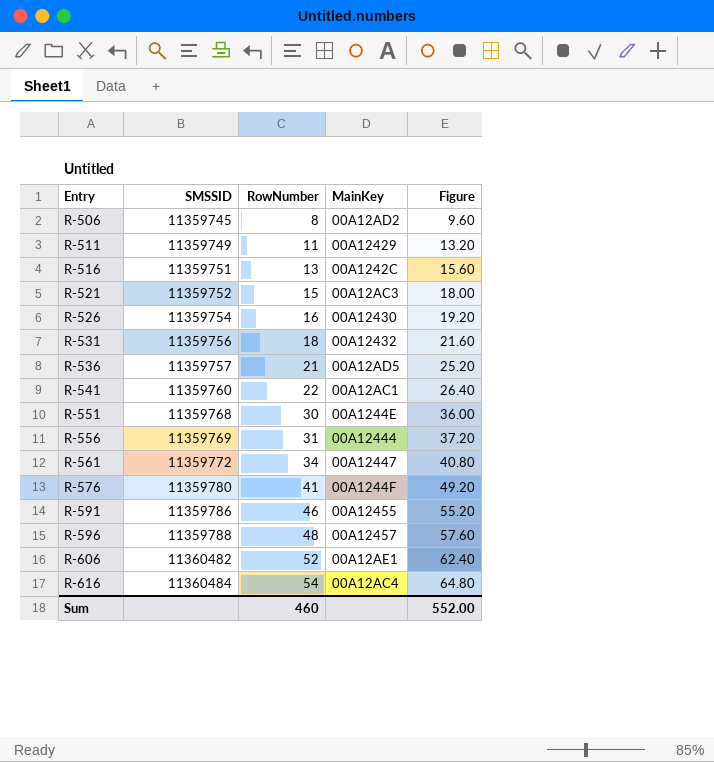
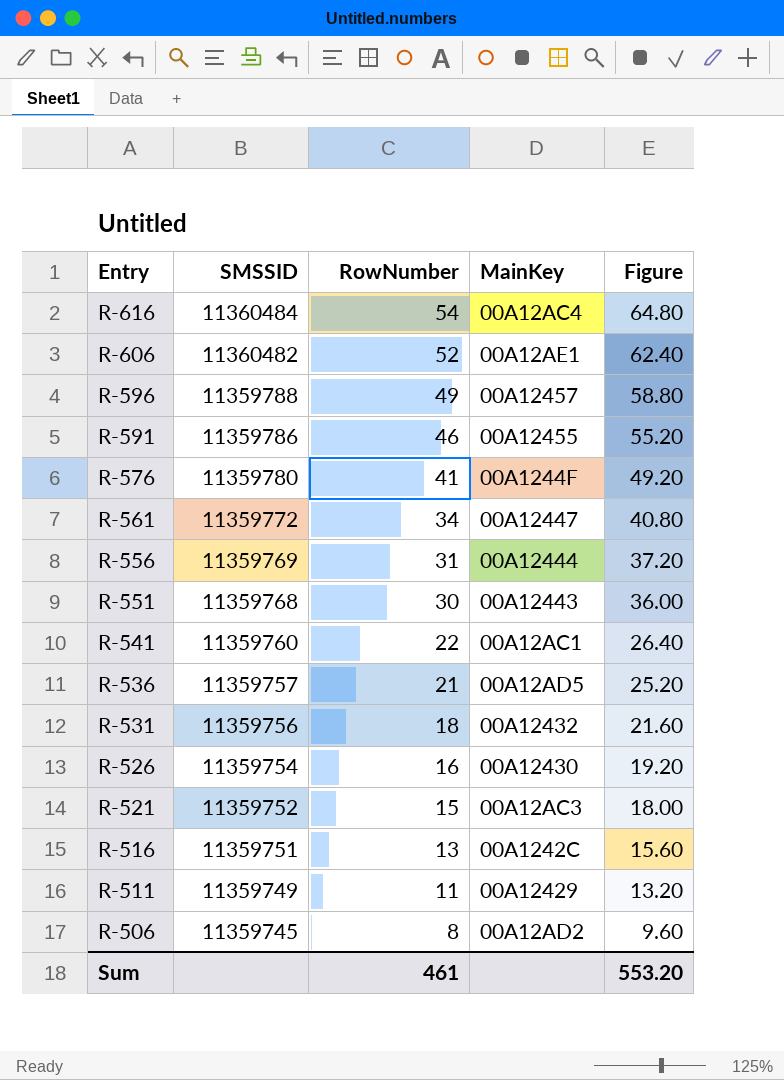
row order: Entry ascending -> Entry descending
R-596 | RowNumber: 48 -> 49
R-596 | Figure: 57.60 -> 58.80
R-551 | MainKey: 00A1244E -> 00A12443
Sum | RowNumber: 460 -> 461
Sum | Figure: 552.00 -> 553.20

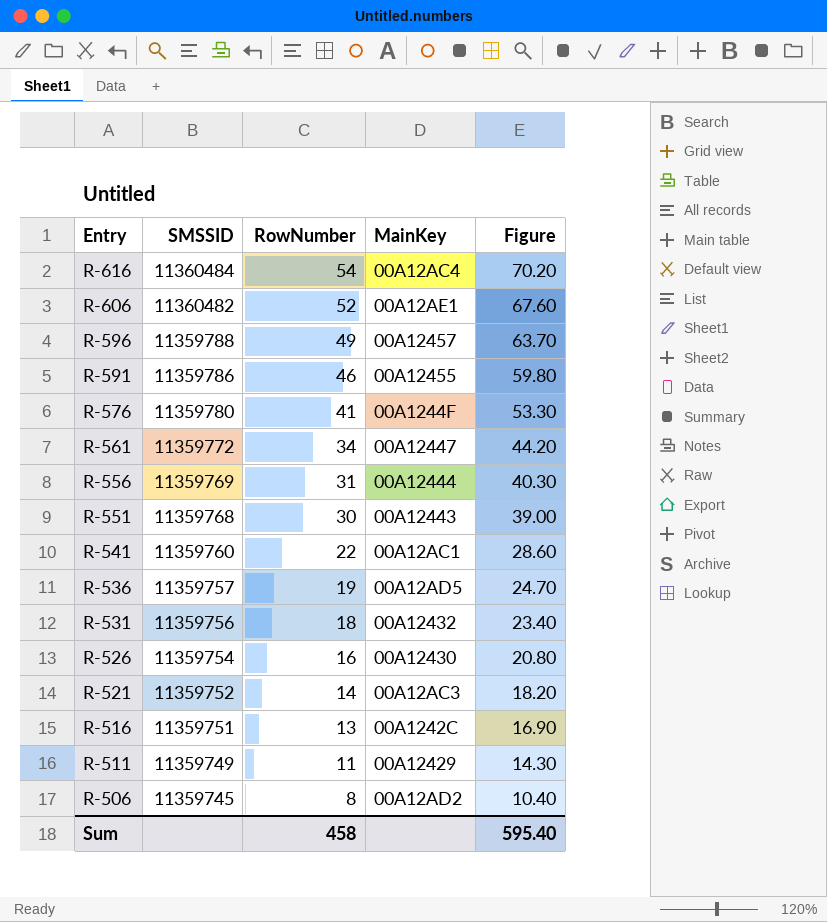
column Figure | formula: [RowNumber] * 1.2 -> [RowNumber] * 1.3
R-536 | RowNumber: 21 -> 19
R-521 | RowNumber: 15 -> 14
Sum | RowNumber: 461 -> 458
Sum | Figure: 553.20 -> 595.40

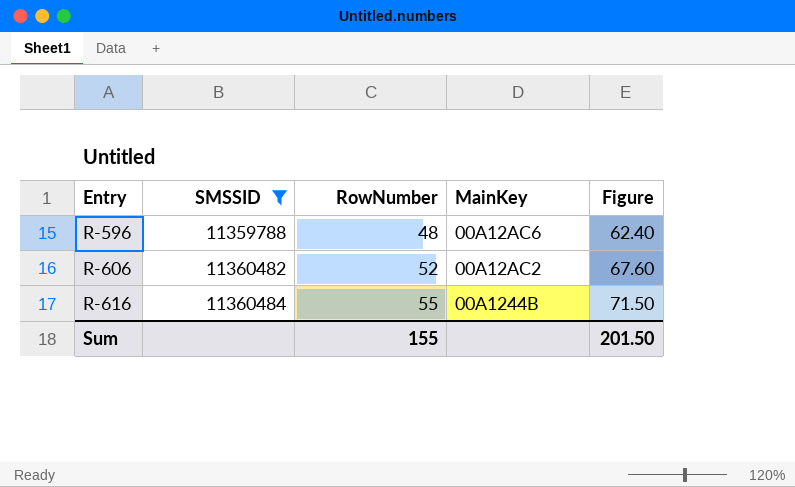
filter: none -> SMSSID >= 11359788
row order: Entry descending -> Entry ascending
R-596 | RowNumber: 49 -> 48
R-596 | MainKey: 00A12457 -> 00A12AC6
R-596 | Figure: 63.70 -> 62.40
R-606 | MainKey: 00A12AE1 -> 00A12AC2
R-616 | RowNumber: 54 -> 55
R-616 | MainKey: 00A12AC4 -> 00A1244B
R-616 | Figure: 70.20 -> 71.50
Sum | RowNumber: 458 -> 155
Sum | Figure: 595.40 -> 201.50

